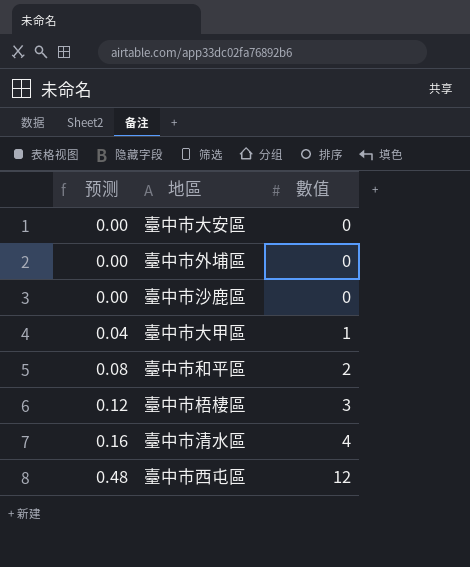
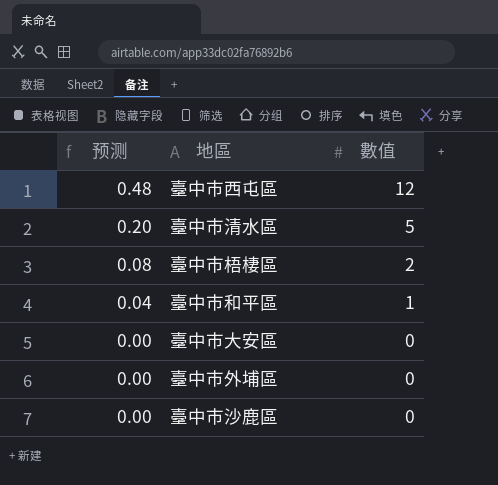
row order: 预测 ascending -> 预测 descending
row 臺中市大甲區: 0.04 | 1 -> none
臺中市清水區 | 预测: 0.16 -> 0.20
臺中市清水區 | 數值: 4 -> 5
臺中市梧棲區 | 预测: 0.12 -> 0.08
臺中市梧棲區 | 數值: 3 -> 2
臺中市和平區 | 预测: 0.08 -> 0.04
臺中市和平區 | 數值: 2 -> 1

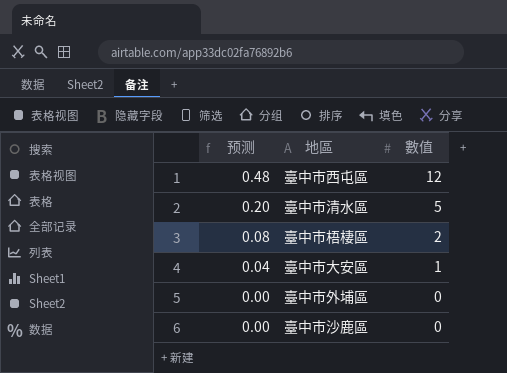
row 臺中市和平區: 0.04 | 1 -> none
臺中市大安區 | 预测: 0.00 -> 0.04
臺中市大安區 | 數值: 0 -> 1

